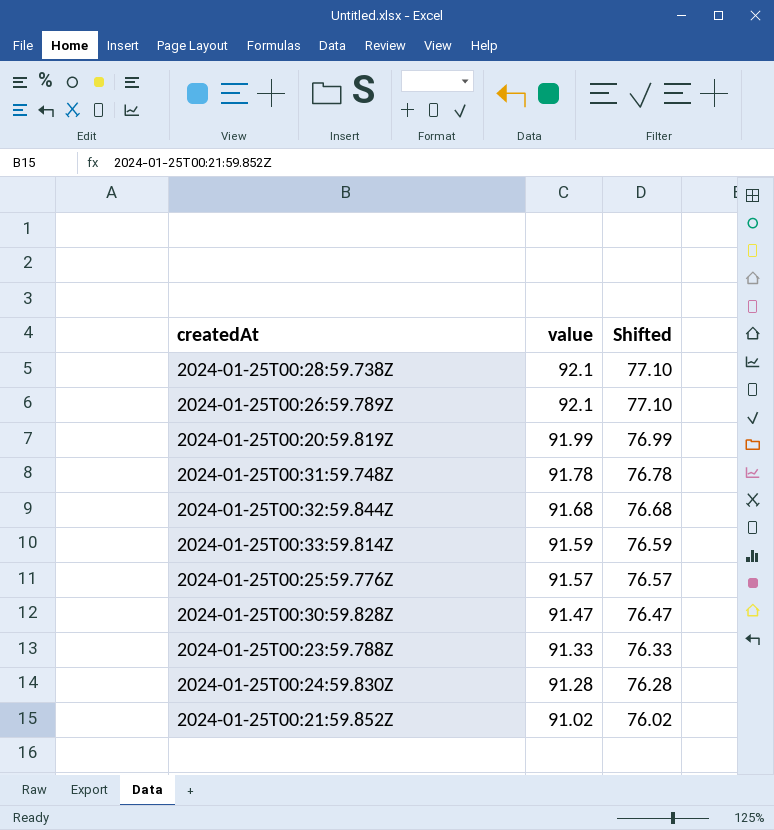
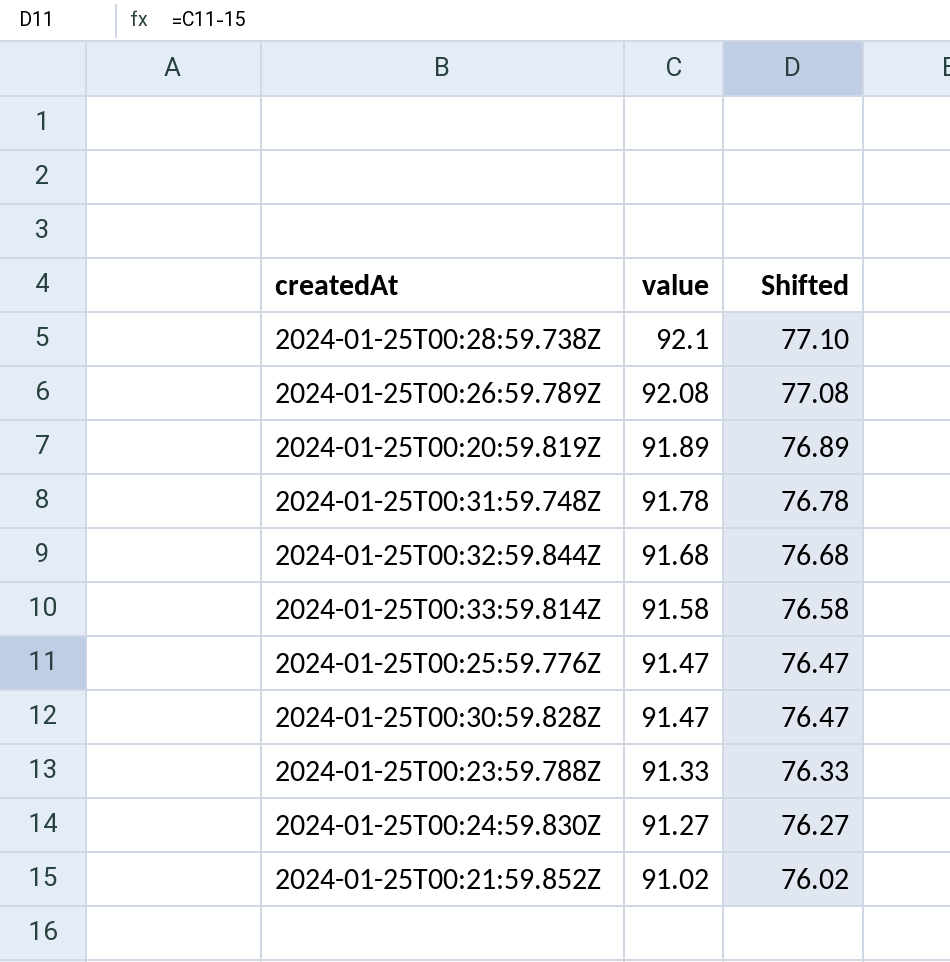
2024-01-25T00:26:59.789Z | value: 92.1 -> 92.08
2024-01-25T00:26:59.789Z | Shifted: 77.10 -> 77.08
2024-01-25T00:20:59.819Z | value: 91.99 -> 91.89
2024-01-25T00:20:59.819Z | Shifted: 76.99 -> 76.89
2024-01-25T00:33:59.814Z | value: 91.59 -> 91.58
2024-01-25T00:33:59.814Z | Shifted: 76.59 -> 76.58
2024-01-25T00:25:59.776Z | value: 91.57 -> 91.47
2024-01-25T00:25:59.776Z | Shifted: 76.57 -> 76.47
2024-01-25T00:24:59.830Z | value: 91.28 -> 91.27
2024-01-25T00:24:59.830Z | Shifted: 76.28 -> 76.27

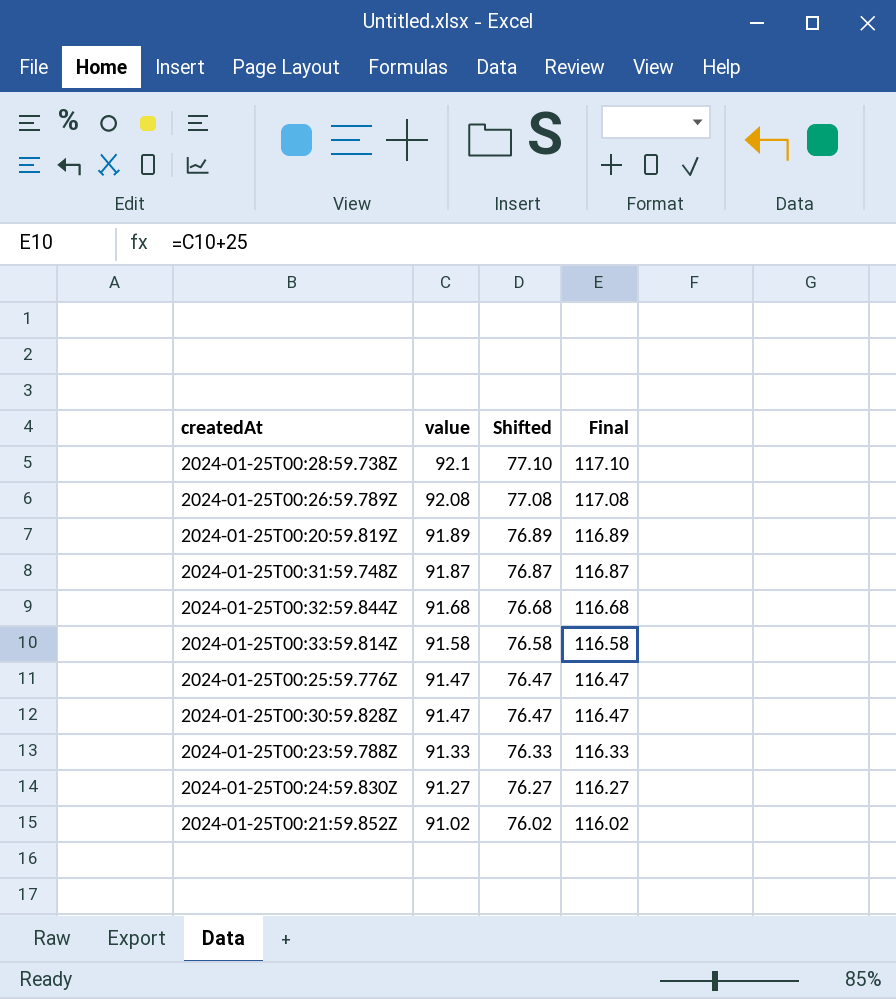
column Final | formula: none -> [value] + 25
2024-01-25T00:31:59.748Z | value: 91.78 -> 91.87
2024-01-25T00:31:59.748Z | Shifted: 76.78 -> 76.87

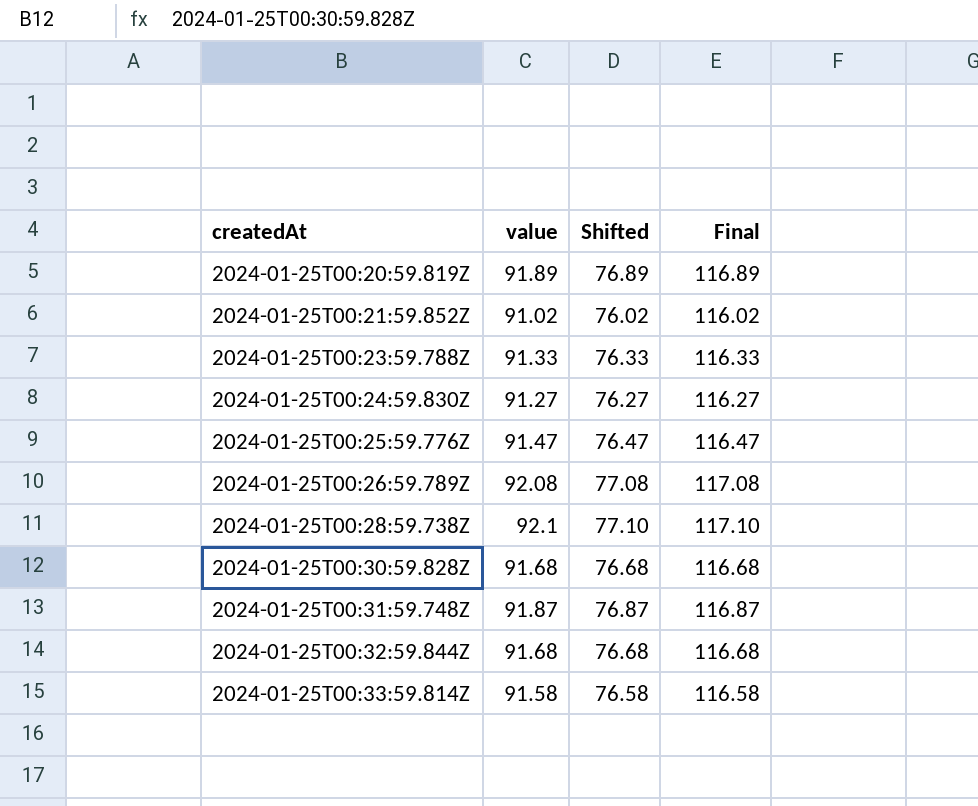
row order: value descending -> createdAt ascending
2024-01-25T00:30:59.828Z | value: 91.47 -> 91.68
2024-01-25T00:30:59.828Z | Shifted: 76.47 -> 76.68
2024-01-25T00:30:59.828Z | Final: 116.47 -> 116.68

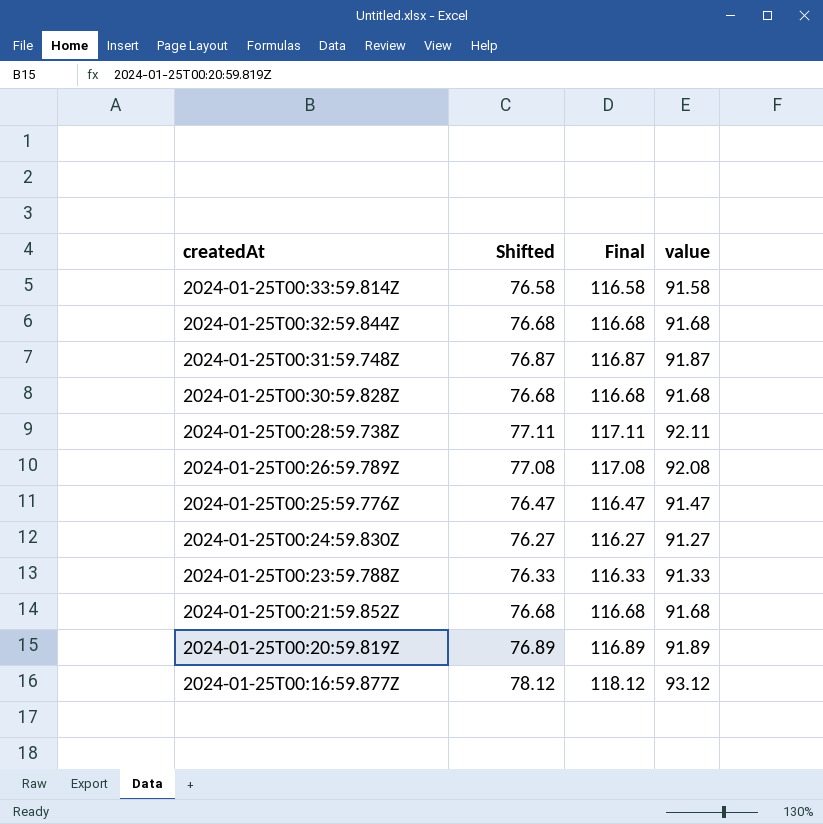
row order: createdAt ascending -> createdAt descending
column value | position: 2 -> 4
2024-01-25T00:28:59.738Z | Shifted: 77.10 -> 77.11
2024-01-25T00:28:59.738Z | Final: 117.10 -> 117.11
2024-01-25T00:28:59.738Z | value: 92.1 -> 92.11
2024-01-25T00:21:59.852Z | Shifted: 76.02 -> 76.68
2024-01-25T00:21:59.852Z | Final: 116.02 -> 116.68
2024-01-25T00:21:59.852Z | value: 91.02 -> 91.68
row 2024-01-25T00:16:59.877Z: none -> 78.12 | 118.12 | 93.12

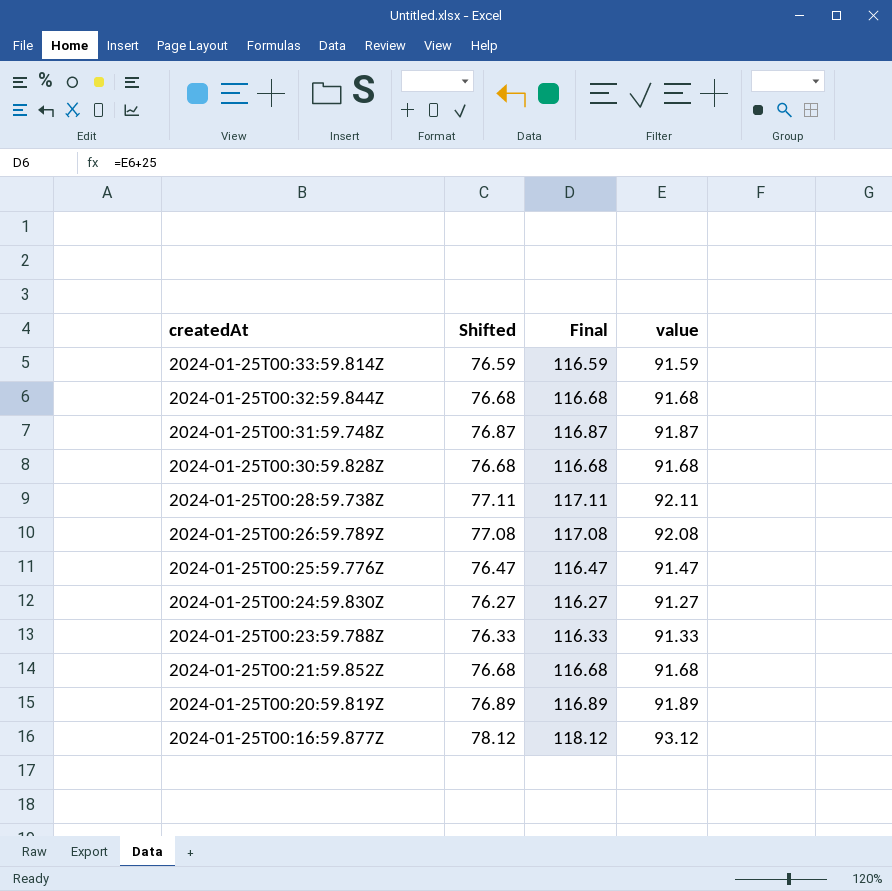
2024-01-25T00:33:59.814Z | Shifted: 76.58 -> 76.59
2024-01-25T00:33:59.814Z | Final: 116.58 -> 116.59
2024-01-25T00:33:59.814Z | value: 91.58 -> 91.59

